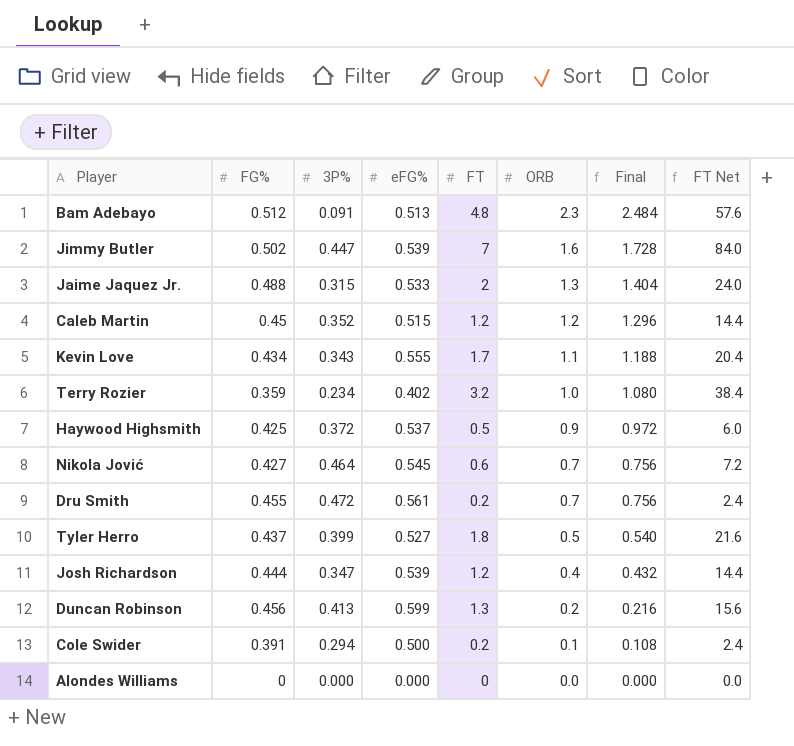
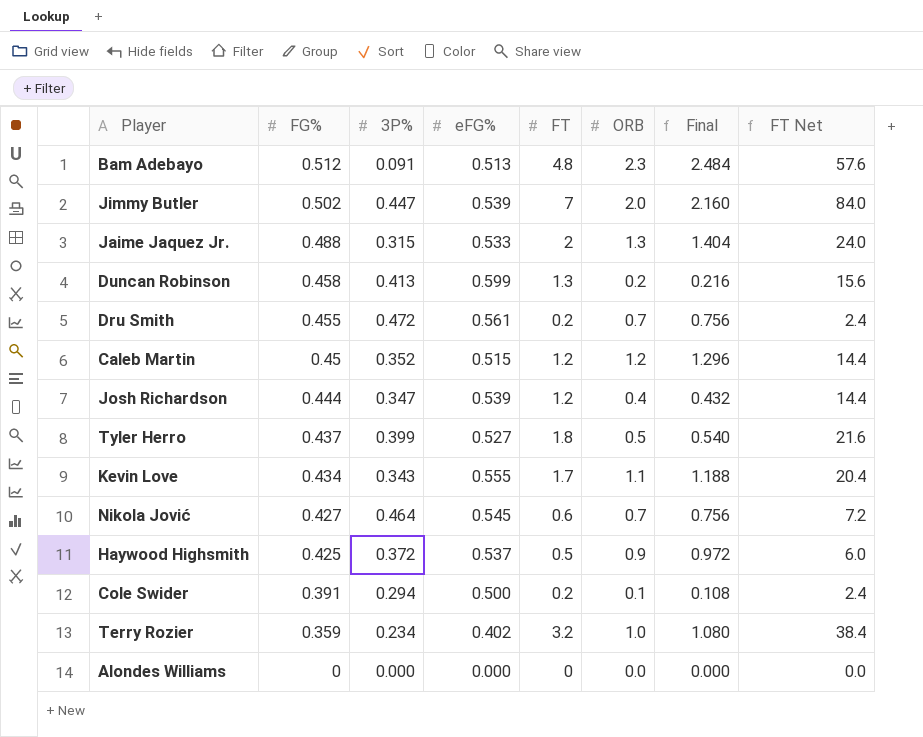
row order: ORB descending -> FG% descending
Jimmy Butler | ORB: 1.6 -> 2.0
Jimmy Butler | Final: 1.728 -> 2.160
Duncan Robinson | FG%: 0.456 -> 0.458

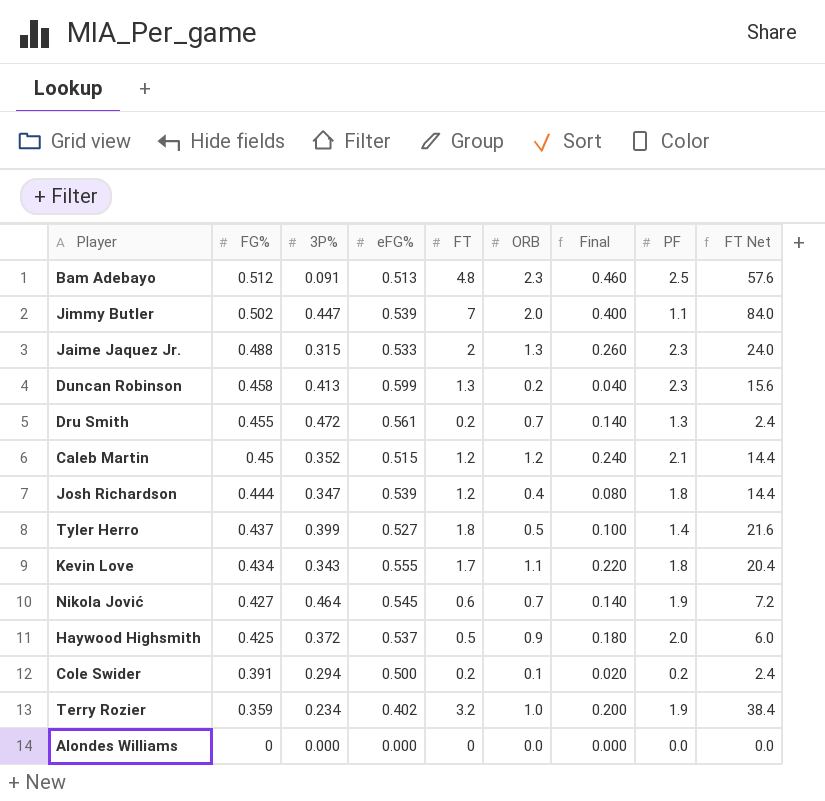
column Final | formula: [ORB] * 1.08 -> [ORB] * 0.2
column PF | position: none -> 8

